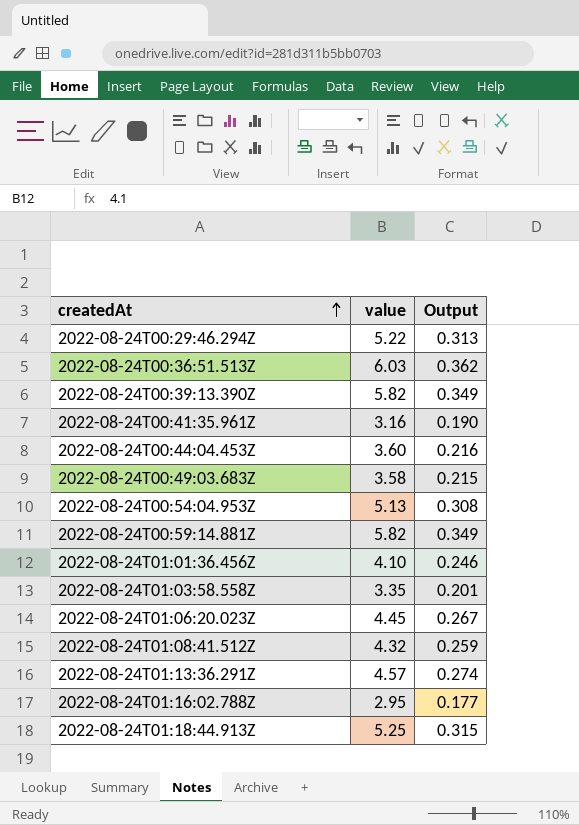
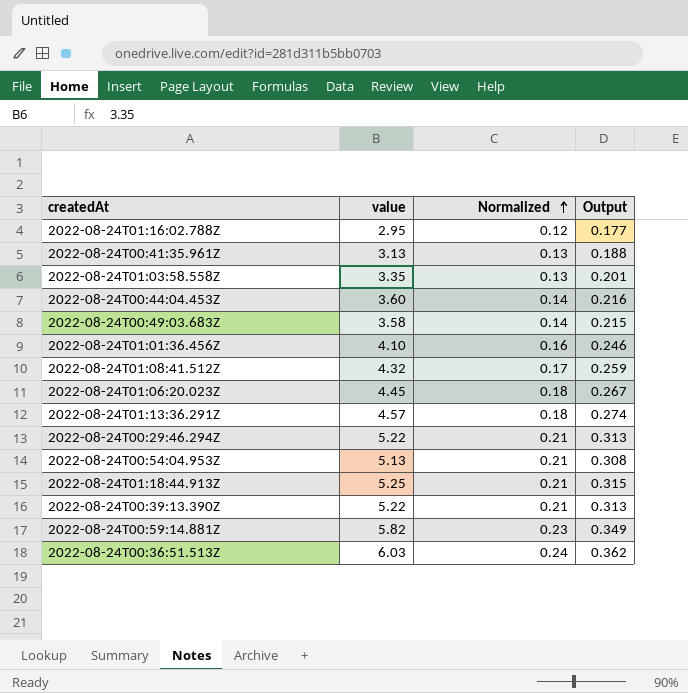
row order: createdAt ascending -> Normalized ascending
column Normalized | formula: none -> [value] * 0.04
2022-08-24T00:41:35.961Z | value: 3.16 -> 3.13
2022-08-24T00:41:35.961Z | Output: 0.190 -> 0.188
2022-08-24T00:39:13.390Z | value: 5.82 -> 5.22
2022-08-24T00:39:13.390Z | Output: 0.349 -> 0.313

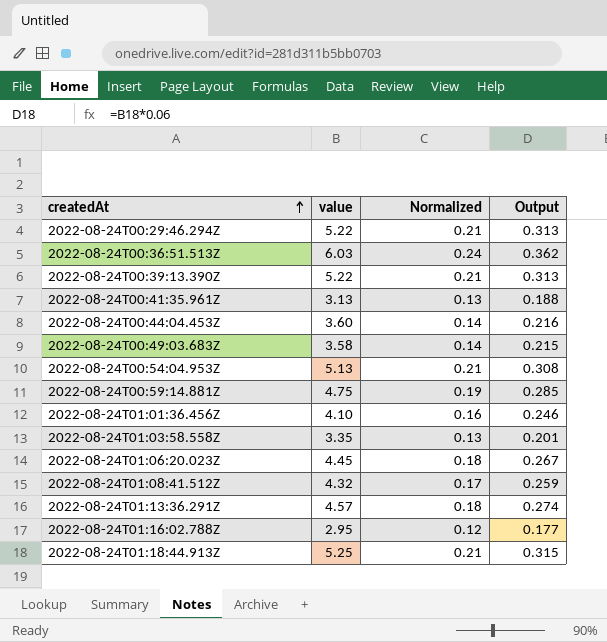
row order: Normalized ascending -> createdAt ascending
2022-08-24T00:59:14.881Z | value: 5.82 -> 4.75
2022-08-24T00:59:14.881Z | Normalized: 0.23 -> 0.19
2022-08-24T00:59:14.881Z | Output: 0.349 -> 0.285

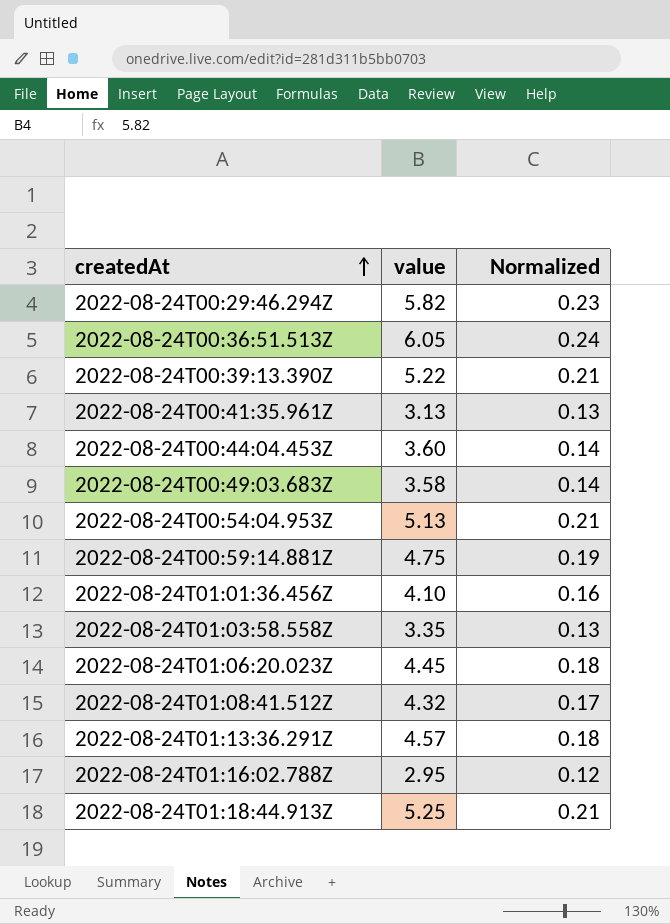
column Output | formula: [value] * 0.06 -> none
2022-08-24T00:29:46.294Z | value: 5.22 -> 5.82
2022-08-24T00:29:46.294Z | Normalized: 0.21 -> 0.23
2022-08-24T00:36:51.513Z | value: 6.03 -> 6.05

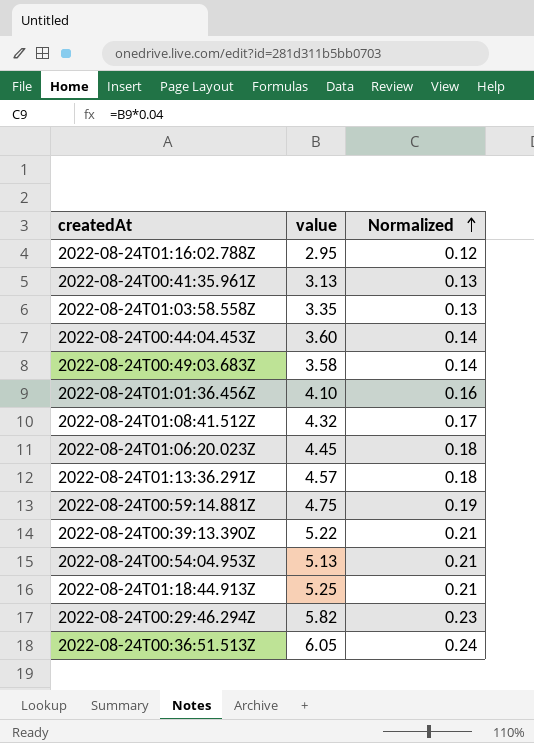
row order: createdAt ascending -> Normalized ascending

